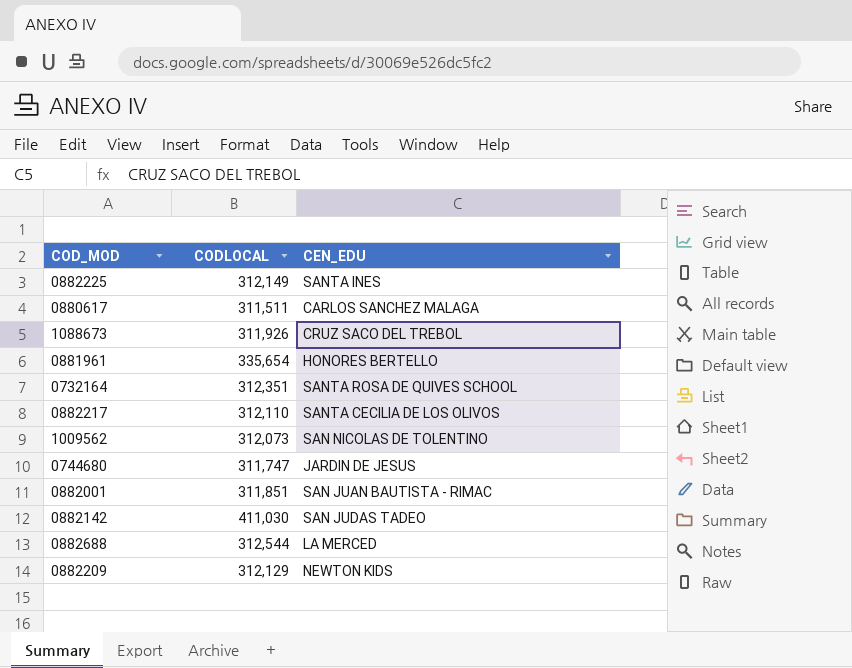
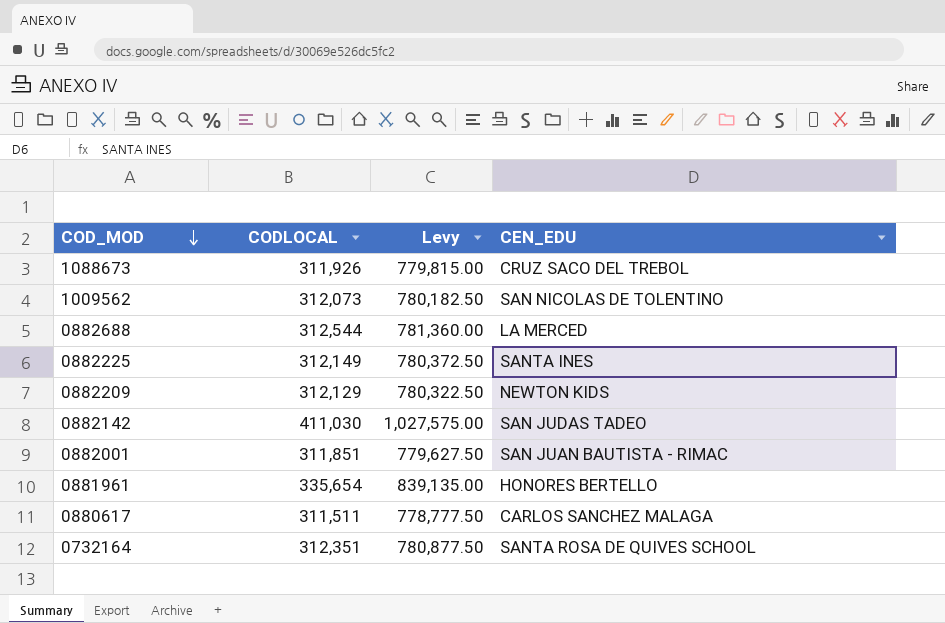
row order: none -> COD_MOD descending
column Levy | formula: none -> [CODLOCAL] * 2.5
row 0882217: 312,110 | SANTA CECILIA DE LOS OLIVOS -> none
row 0744680: 311,747 | JARDIN DE JESUS -> none

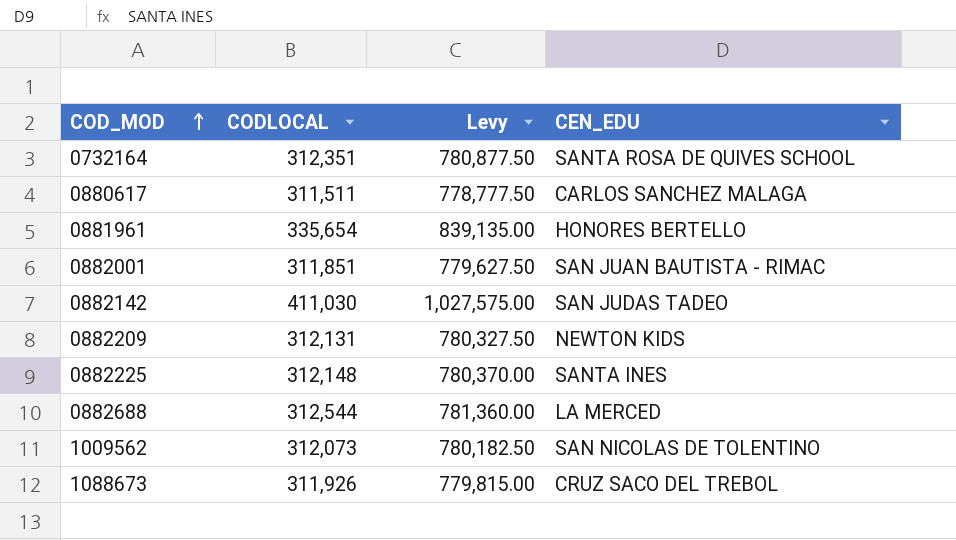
row order: COD_MOD descending -> COD_MOD ascending
0882209 | CODLOCAL: 312,129 -> 312,131
0882209 | Levy: 780,322.50 -> 780,327.50
0882225 | CODLOCAL: 312,149 -> 312,148
0882225 | Levy: 780,372.50 -> 780,370.00

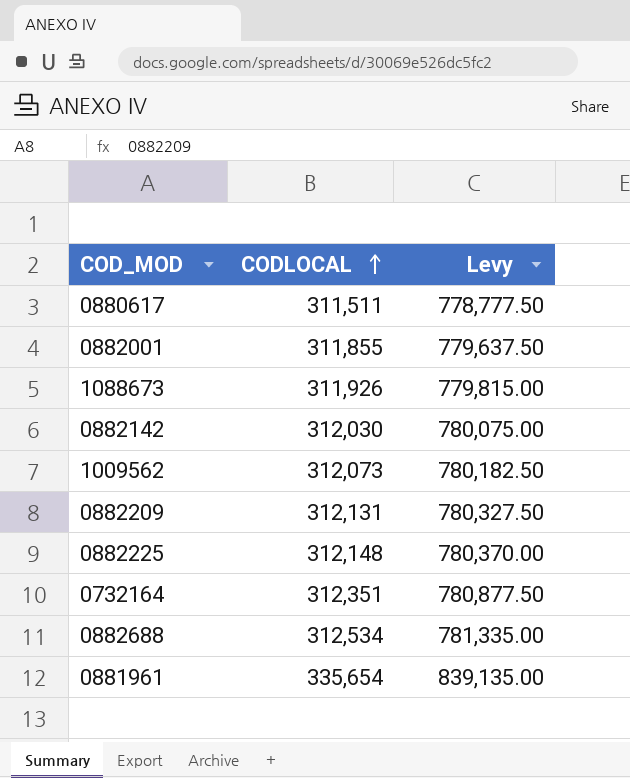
row order: COD_MOD ascending -> CODLOCAL ascending
column CEN_EDU | position: 4 -> none
0882001 | CODLOCAL: 311,851 -> 311,855
0882001 | Levy: 779,627.50 -> 779,637.50
0882142 | CODLOCAL: 411,030 -> 312,030
0882142 | Levy: 1,027,575.00 -> 780,075.00
0882688 | CODLOCAL: 312,544 -> 312,534
0882688 | Levy: 781,360.00 -> 781,335.00

